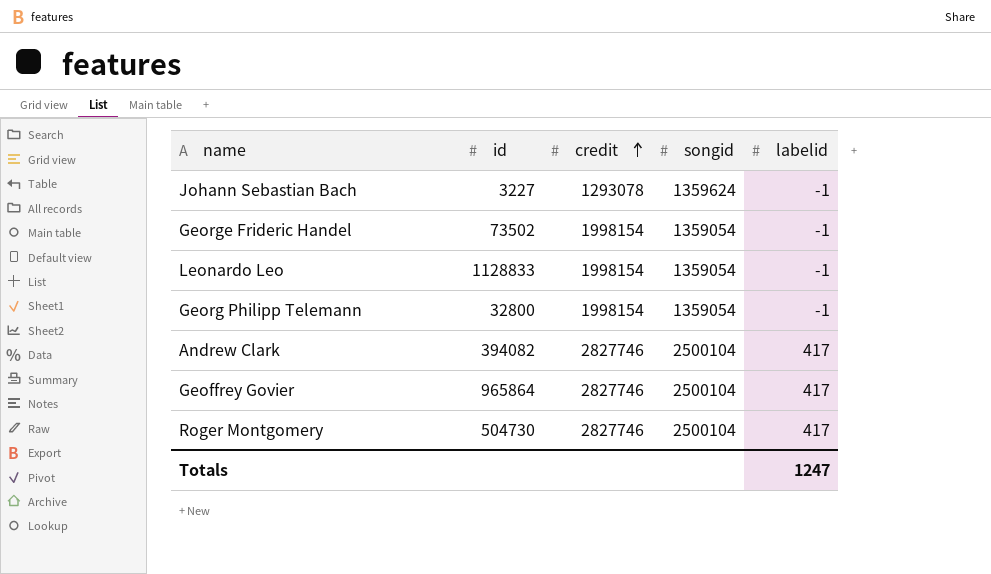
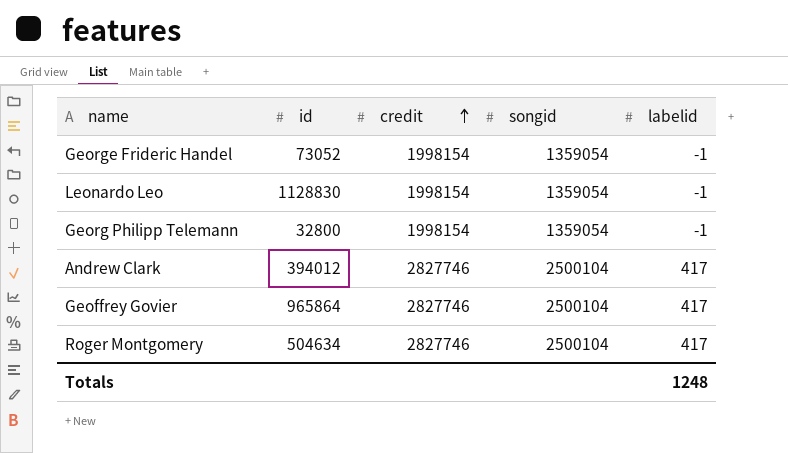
row Johann Sebastian Bach: 3227 | 1293078 | 1359624 | -1 -> none
George Frideric Handel | id: 73502 -> 73052
Leonardo Leo | id: 1128833 -> 1128830
Andrew Clark | id: 394082 -> 394012
Roger Montgomery | id: 504730 -> 504634
Totals | labelid: 1247 -> 1248

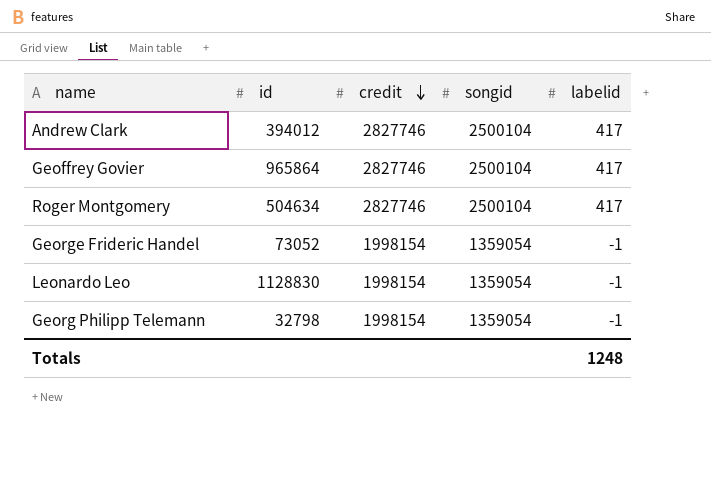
row order: credit ascending -> credit descending
Georg Philipp Telemann | id: 32800 -> 32798

